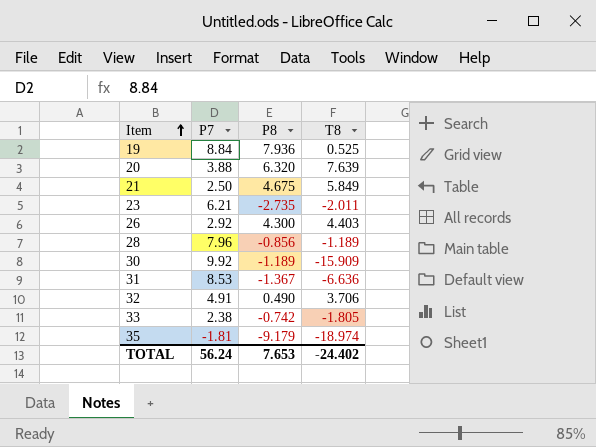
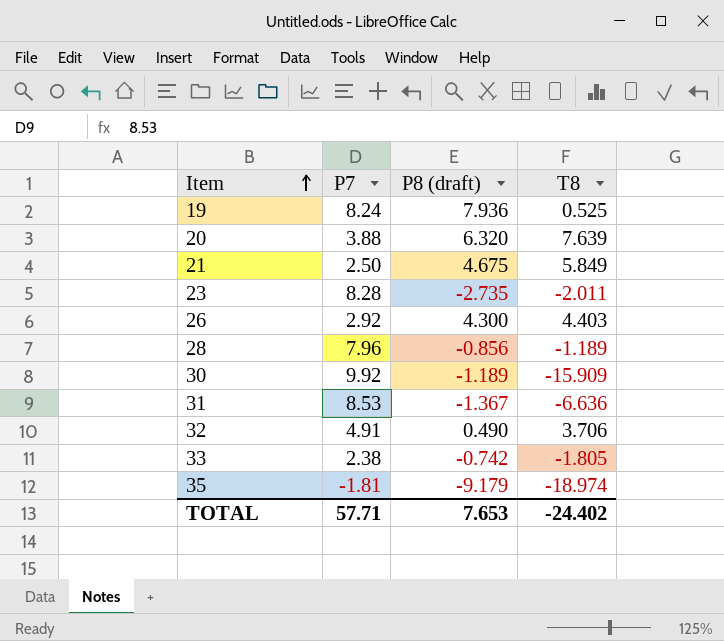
column name: P8 -> P8 (draft)
19 | P7: 8.84 -> 8.24
23 | P7: 6.21 -> 8.28
TOTAL | P7: 56.24 -> 57.71

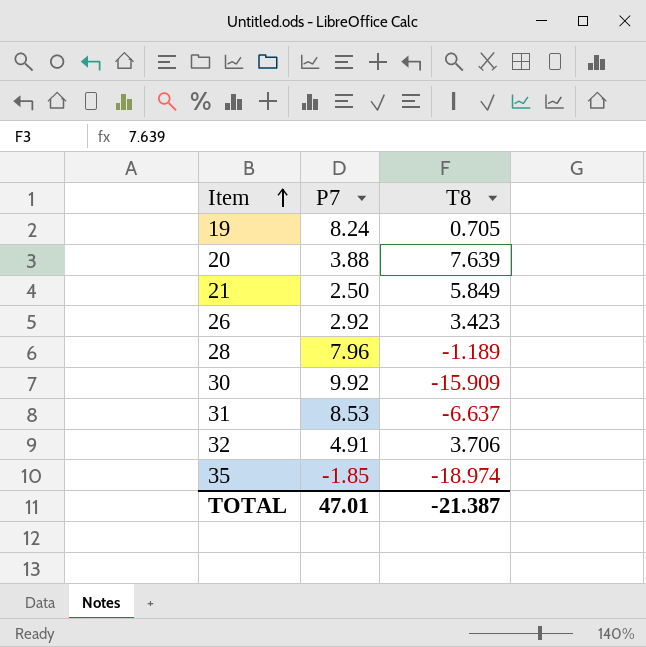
column P8 (draft) | position: 3 -> none
row 23: 8.28 | -2.735 | -2.011 -> none
row 33: 2.38 | -0.742 | -1.805 -> none
19 | T8: 0.525 -> 0.705
26 | T8: 4.403 -> 3.423
31 | T8: -6.636 -> -6.637
35 | P7: -1.81 -> -1.85
TOTAL | P7: 57.71 -> 47.01
TOTAL | T8: -24.402 -> -21.387

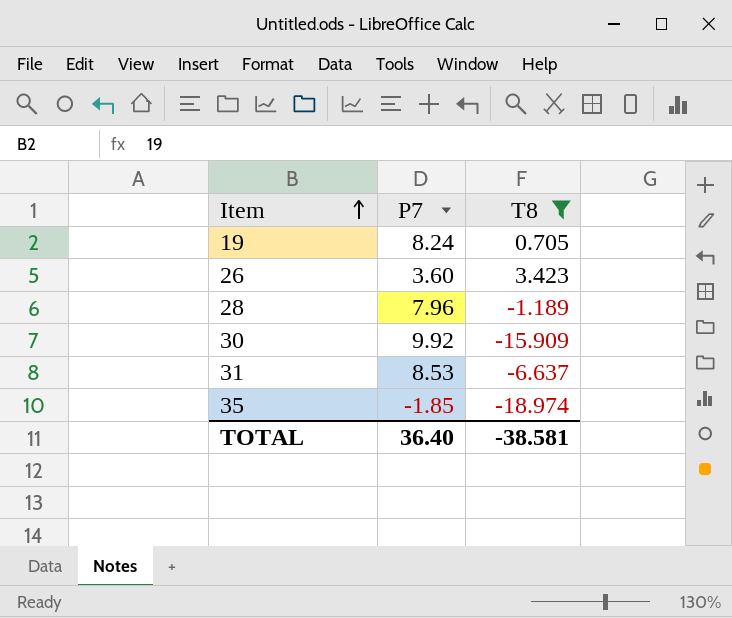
filter: none -> T8 <= 3.423
26 | P7: 2.92 -> 3.60
TOTAL | P7: 47.01 -> 36.40
TOTAL | T8: -21.387 -> -38.581

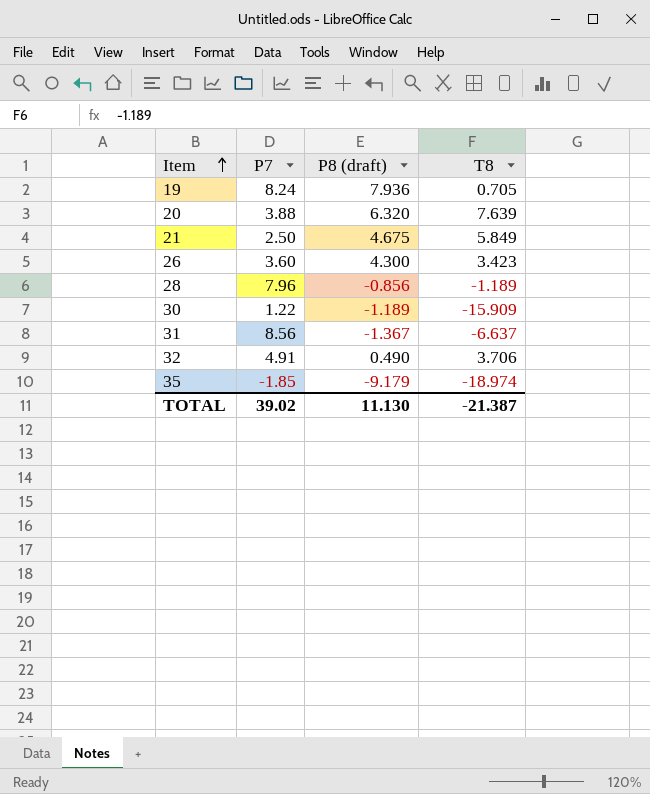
filter: T8 <= 3.423 -> none
column P8 (draft) | position: none -> 3
30 | P7: 9.92 -> 1.22
31 | P7: 8.53 -> 8.56
TOTAL | P7: 36.40 -> 39.02
TOTAL | T8: -38.581 -> -21.387

